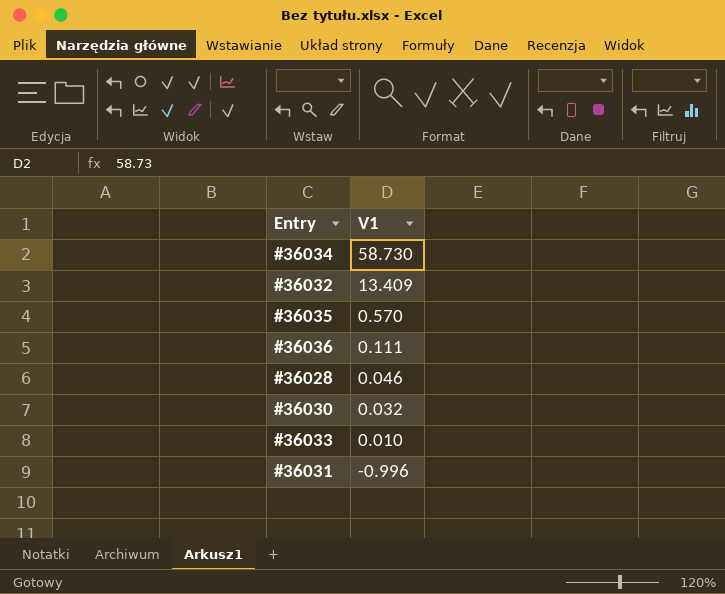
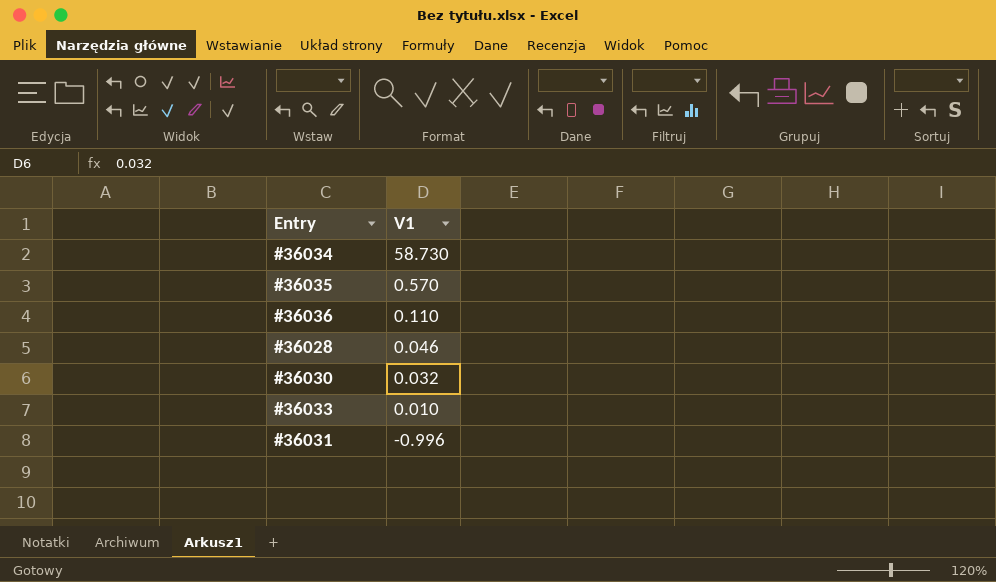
row #36032: 13.409 -> none
#36036 | V1: 0.111 -> 0.110

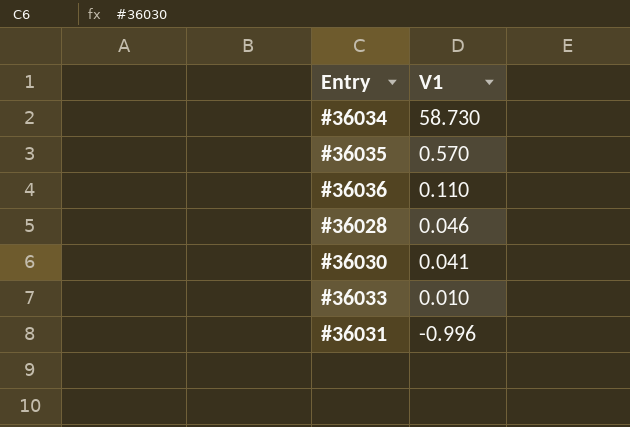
#36030 | V1: 0.032 -> 0.041

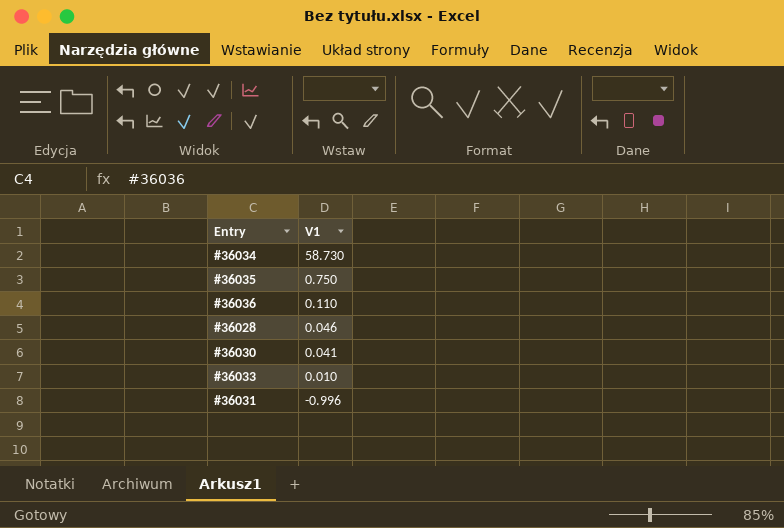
#36035 | V1: 0.570 -> 0.750

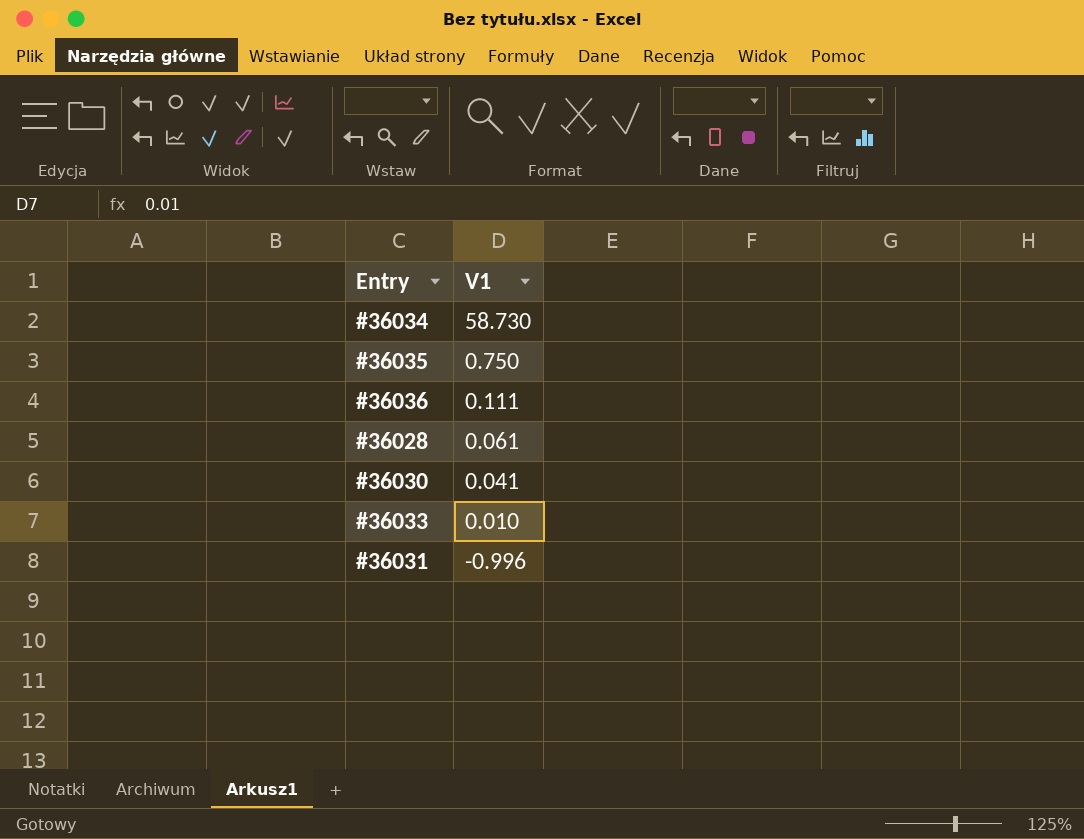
#36036 | V1: 0.110 -> 0.111
#36028 | V1: 0.046 -> 0.061

